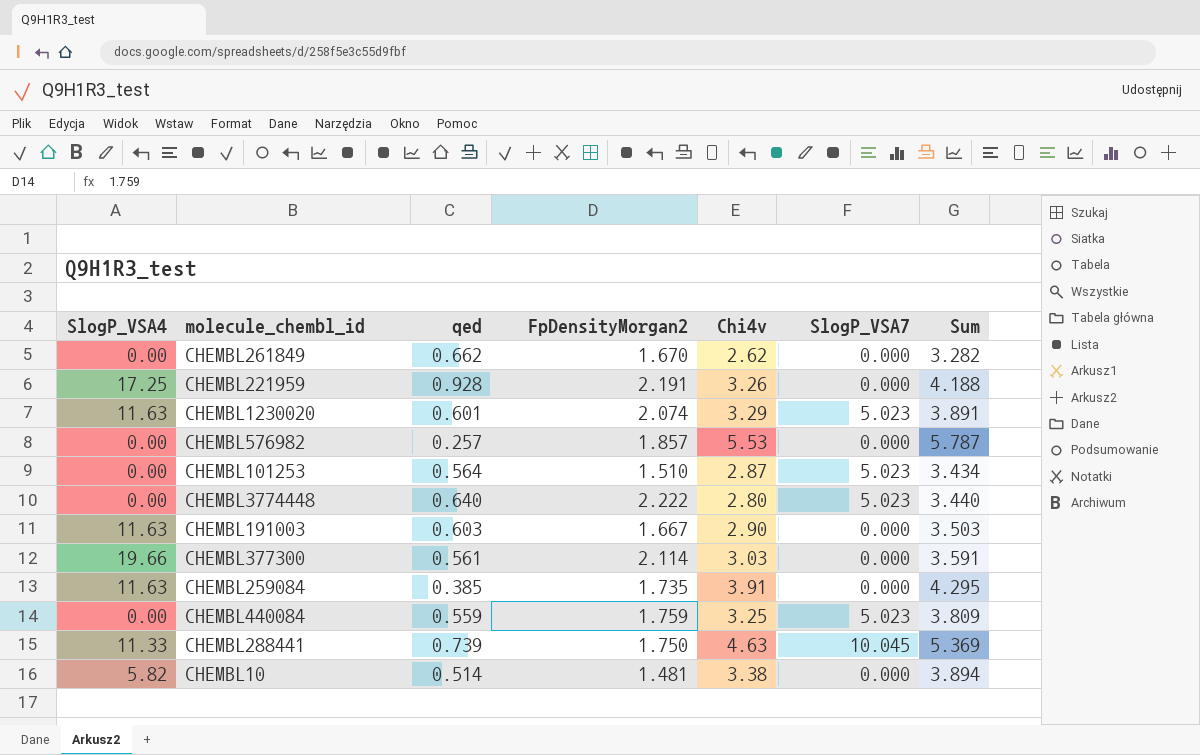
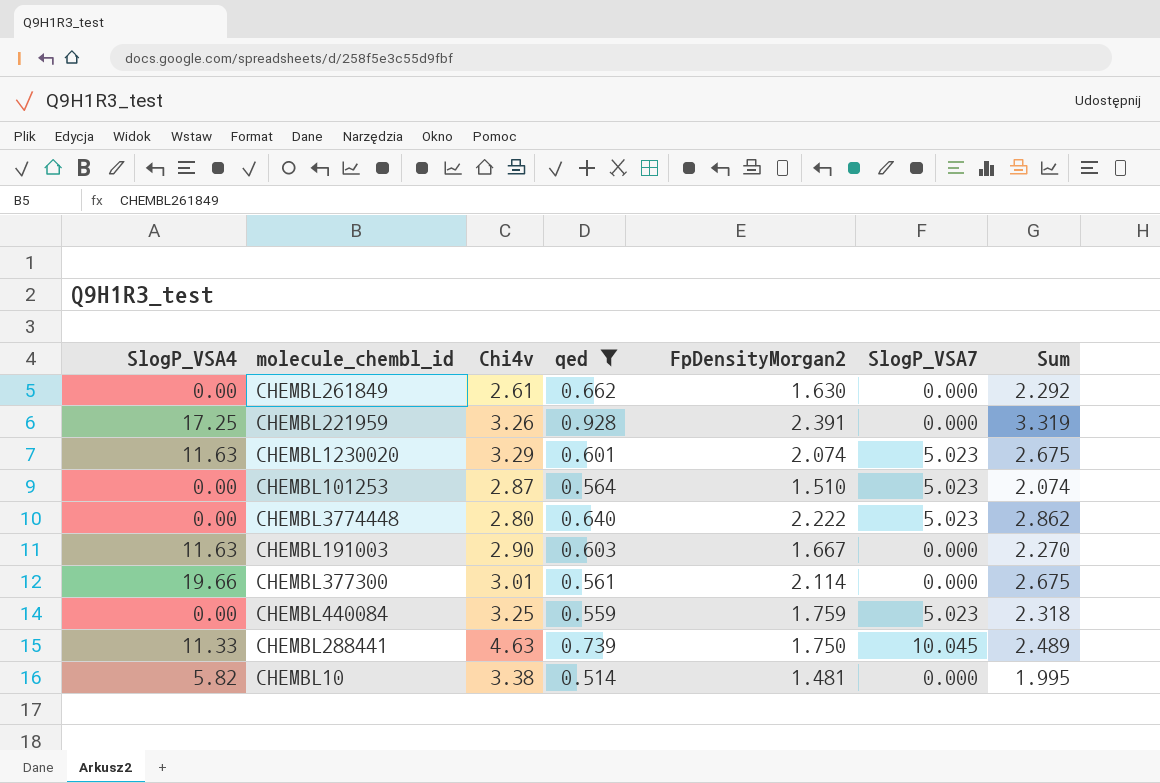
filter: none -> qed >= 0.514
column Chi4v | position: 5 -> 3
column Sum | formula: [qed] + [Chi4v] -> [qed] + [FpDensityMorgan2]
CHEMBL261849 | Chi4v: 2.62 -> 2.61
CHEMBL261849 | FpDensityMorgan2: 1.670 -> 1.630
CHEMBL221959 | FpDensityMorgan2: 2.191 -> 2.391
CHEMBL377300 | Chi4v: 3.03 -> 3.01

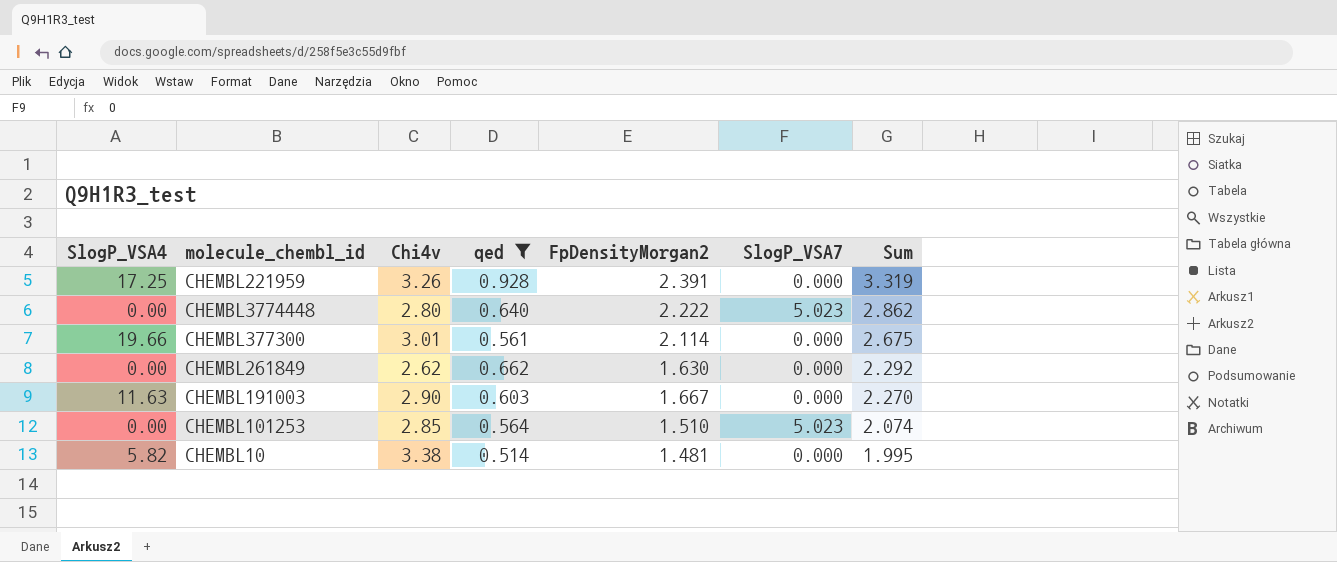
row order: none -> Sum descending
row CHEMBL1230020: 11.63 | 3.29 | 0.601 | 2.074 | 5.023 | 2.675 -> none
row CHEMBL440084: 0.00 | 3.25 | 0.559 | 1.759 | 5.023 | 2.318 -> none
row CHEMBL288441: 11.33 | 4.63 | 0.739 | 1.750 | 10.045 | 2.489 -> none
CHEMBL261849 | Chi4v: 2.61 -> 2.62
CHEMBL101253 | Chi4v: 2.87 -> 2.85

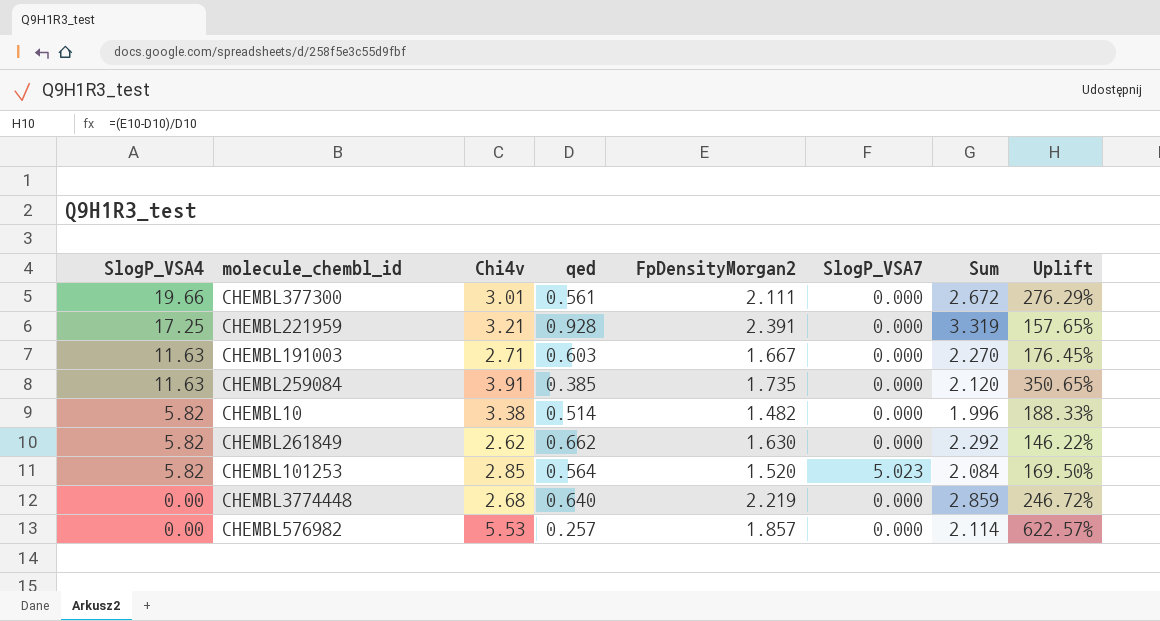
filter: qed >= 0.514 -> none
row order: Sum descending -> SlogP_VSA4 descending
column Uplift | formula: none -> ([FpDensityMorgan2] - [qed]) / [qed]
CHEMBL377300 | FpDensityMorgan2: 2.114 -> 2.111
CHEMBL377300 | Sum: 2.675 -> 2.672
CHEMBL221959 | Chi4v: 3.26 -> 3.21
CHEMBL191003 | Chi4v: 2.90 -> 2.71
CHEMBL10 | FpDensityMorgan2: 1.481 -> 1.482
CHEMBL10 | Sum: 1.995 -> 1.996
CHEMBL261849 | SlogP_VSA4: 0.00 -> 5.82
CHEMBL101253 | SlogP_VSA4: 0.00 -> 5.82
CHEMBL101253 | FpDensityMorgan2: 1.510 -> 1.520
CHEMBL101253 | Sum: 2.074 -> 2.084
CHEMBL3774448 | Chi4v: 2.80 -> 2.68
CHEMBL3774448 | FpDensityMorgan2: 2.222 -> 2.219
CHEMBL3774448 | SlogP_VSA7: 5.023 -> 0.000
CHEMBL3774448 | Sum: 2.862 -> 2.859

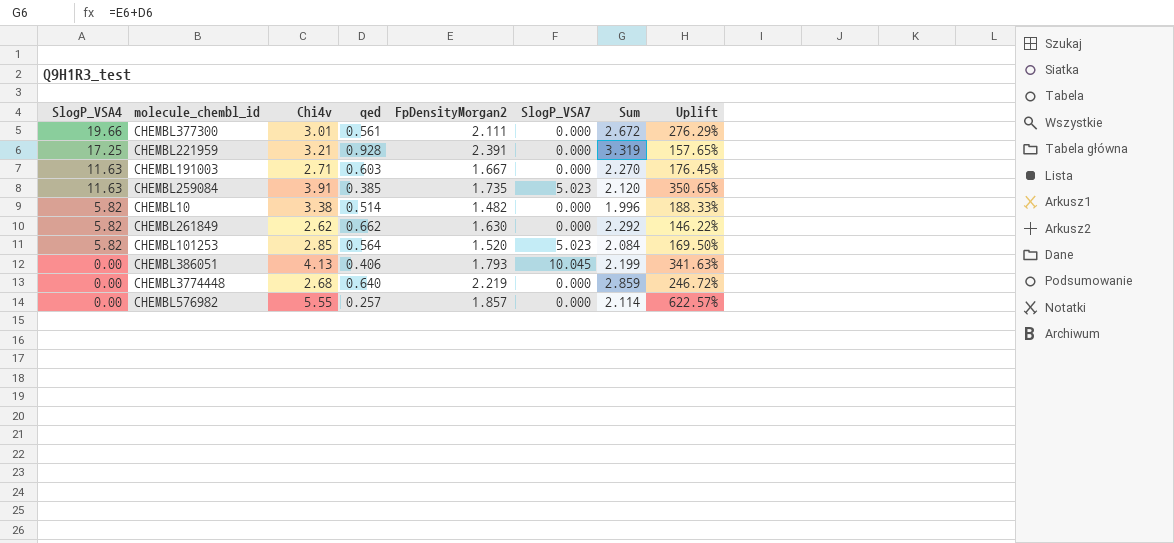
CHEMBL259084 | SlogP_VSA7: 0.000 -> 5.023
row CHEMBL386051: none -> 0.00 | 4.13 | 0.406 | 1.793 | 10.045 | 2.199 | 341.63%
CHEMBL576982 | Chi4v: 5.53 -> 5.55

